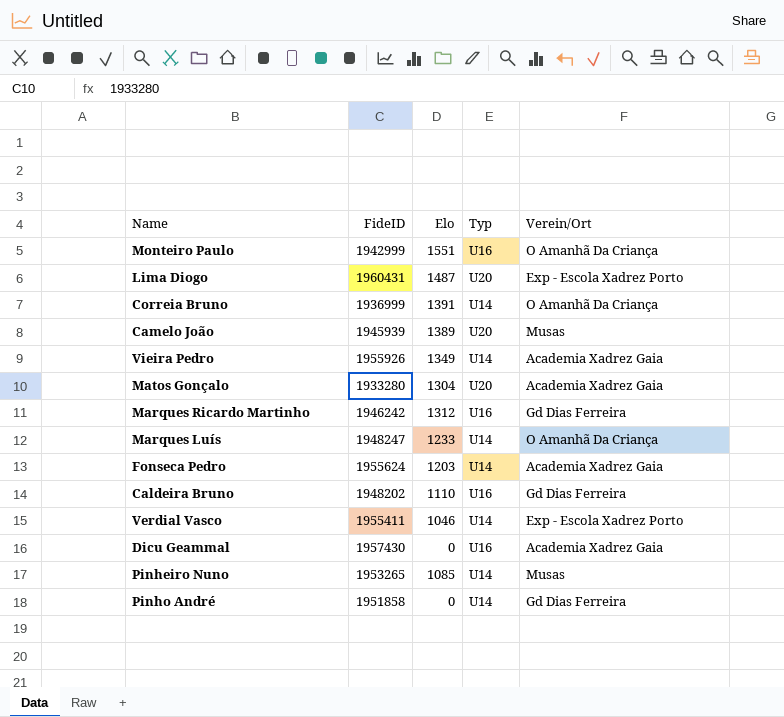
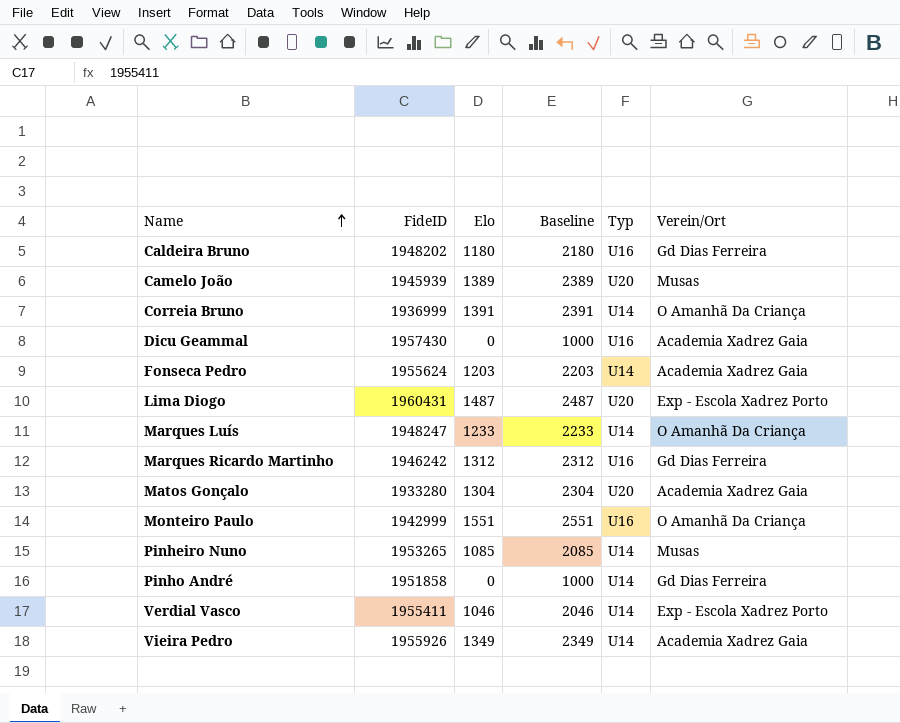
row order: none -> Name ascending
column Baseline | formula: none -> [Elo] + 1000
Caldeira Bruno | Elo: 1110 -> 1180

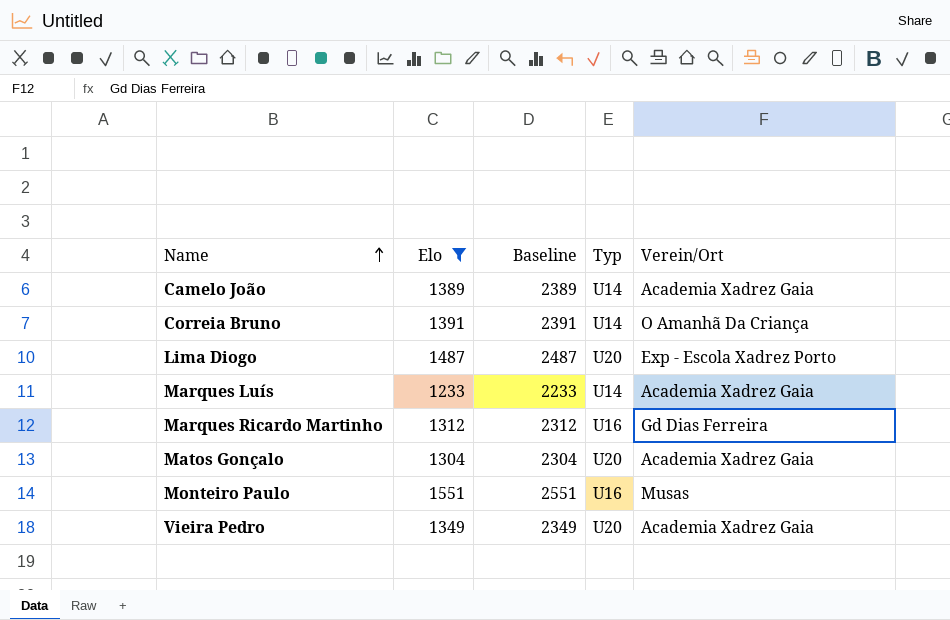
filter: none -> Elo >= 1233
column FideID | position: 2 -> none
Camelo João | Typ: U20 -> U14
Camelo João | Verein/Ort: Musas -> Academia Xadrez Gaia
Marques Luís | Verein/Ort: O Amanhã Da Criança -> Academia Xadrez Gaia
Monteiro Paulo | Verein/Ort: O Amanhã Da Criança -> Musas
Vieira Pedro | Typ: U14 -> U20

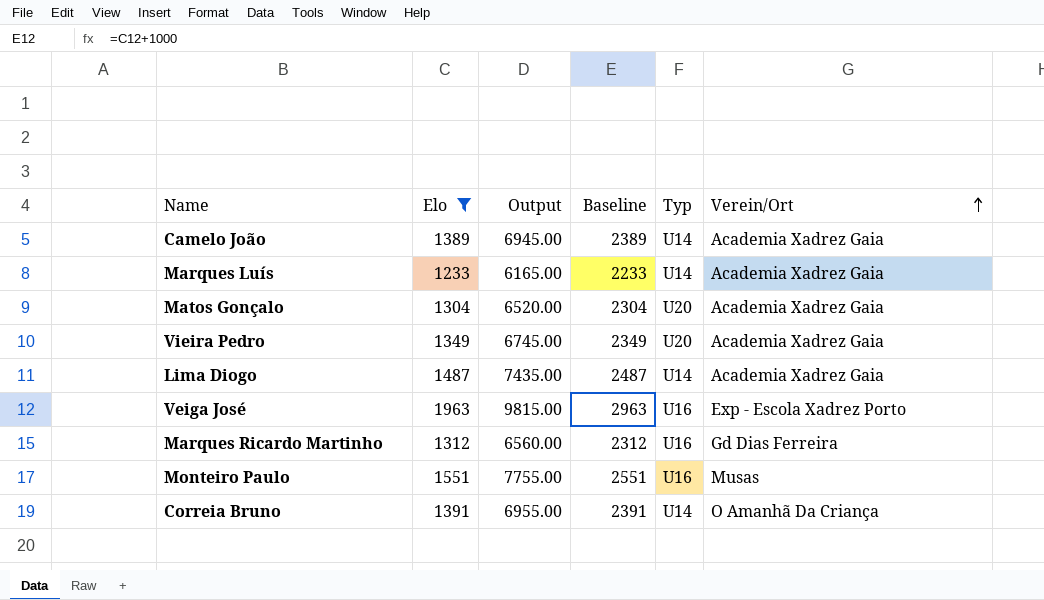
row order: Name ascending -> Verein/Ort ascending
column Output | formula: none -> [Elo] * 5
Lima Diogo | Typ: U20 -> U14
Lima Diogo | Verein/Ort: Exp - Escola Xadrez Porto -> Academia Xadrez Gaia
row Veiga José: none -> 1963 | 9815.00 | 2963 | U16 | Exp - Escola Xadrez Porto

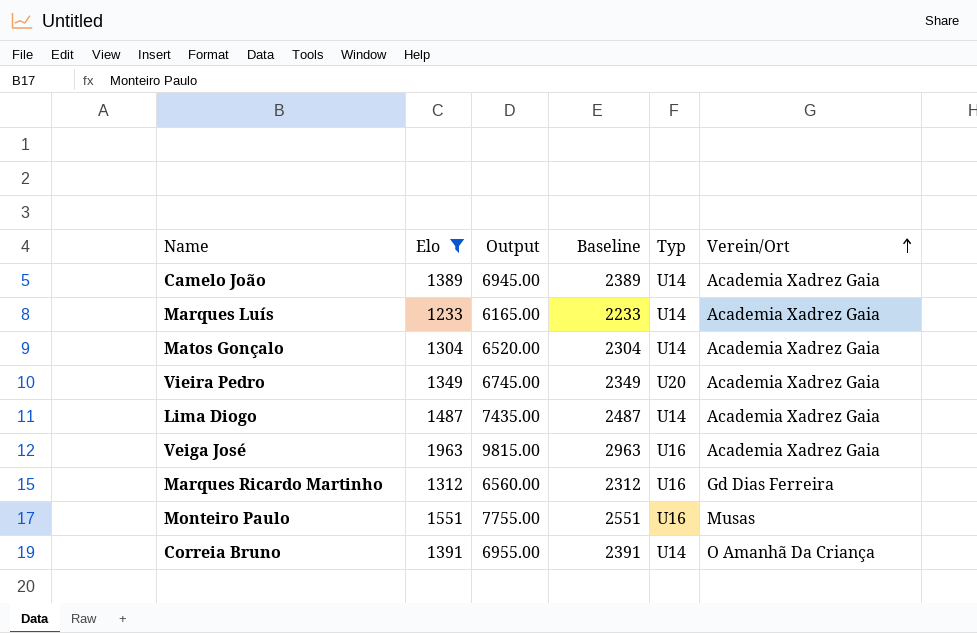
Matos Gonçalo | Typ: U20 -> U14
Veiga José | Verein/Ort: Exp - Escola Xadrez Porto -> Academia Xadrez Gaia

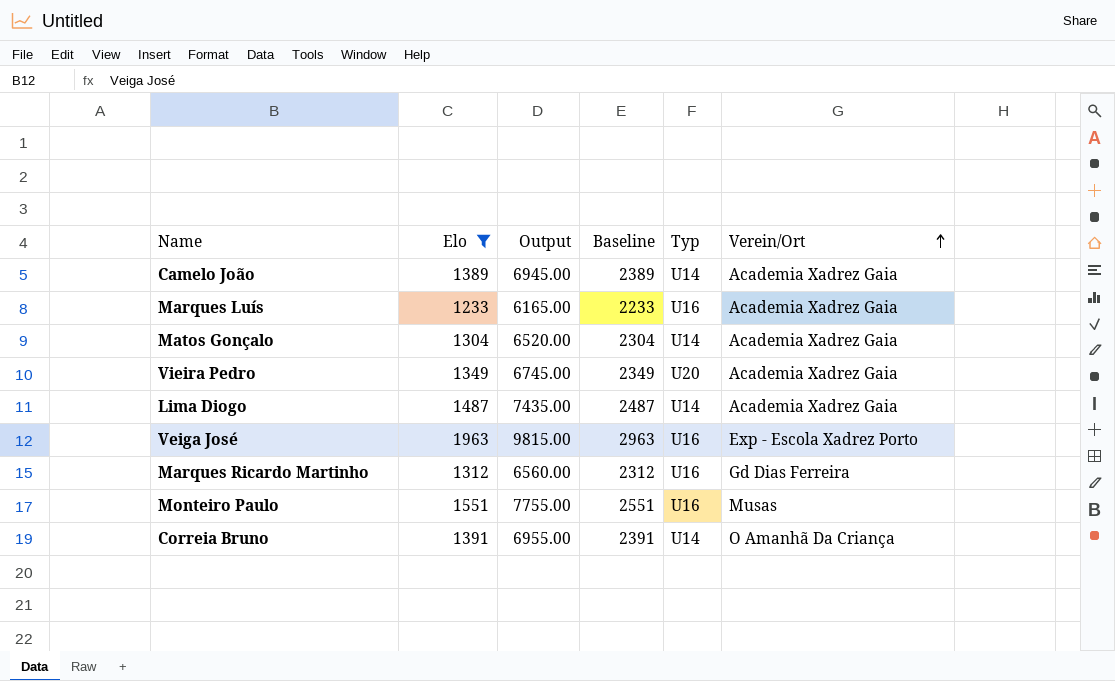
Marques Luís | Typ: U14 -> U16
Veiga José | Verein/Ort: Academia Xadrez Gaia -> Exp - Escola Xadrez Porto

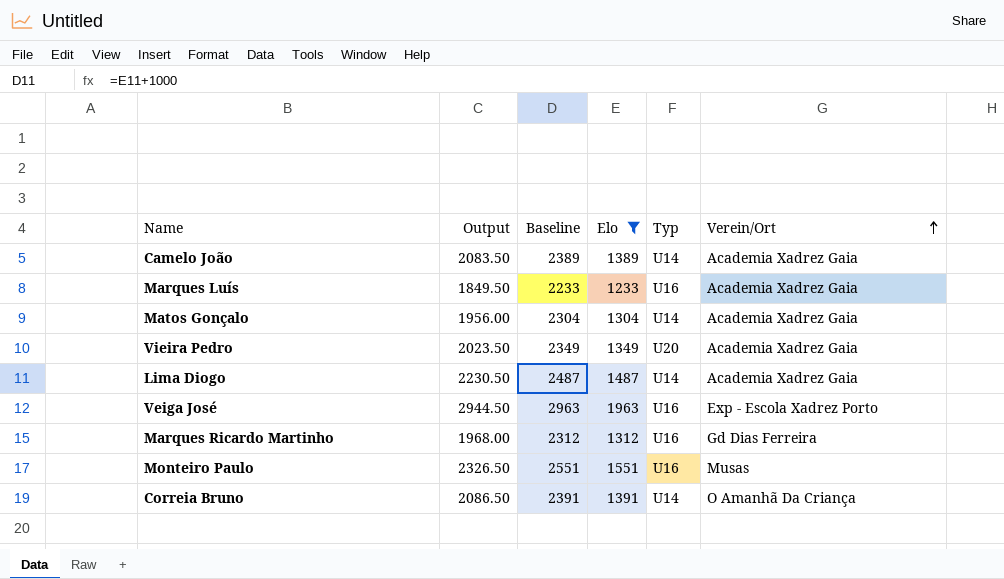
column Output | formula: [Elo] * 5 -> [Elo] * 1.5
column Elo | position: 2 -> 4

